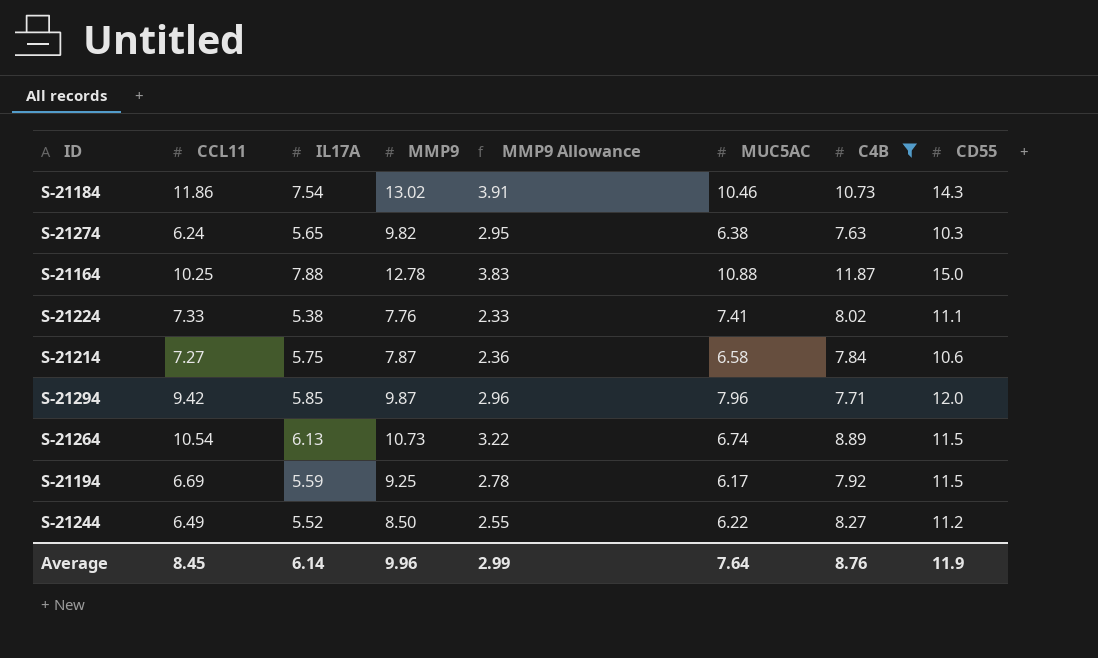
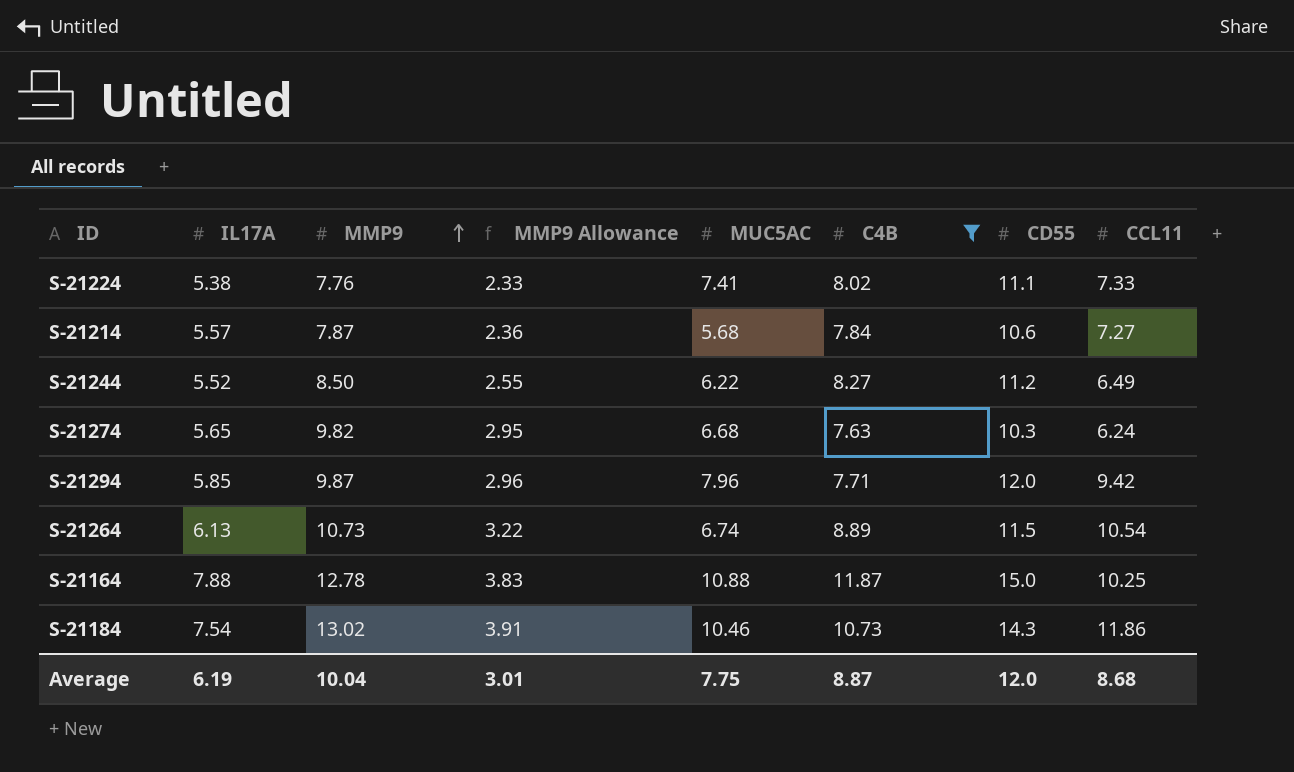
row order: none -> MMP9 ascending
column CCL11 | position: 2 -> 8
row S-21194: 6.69 | 5.59 | 9.25 | 2.78 | 6.17 | 7.92 | 11.5 -> none
S-21214 | IL17A: 5.75 -> 5.57
S-21214 | MUC5AC: 6.58 -> 5.68
S-21274 | MUC5AC: 6.38 -> 6.68
Average | IL17A: 6.14 -> 6.19
Average | MMP9: 9.96 -> 10.04
Average | MMP9 Allowance: 2.99 -> 3.01
Average | MUC5AC: 7.64 -> 7.75
Average | C4B: 8.76 -> 8.87
Average | CD55: 11.9 -> 12.0
Average | CCL11: 8.45 -> 8.68

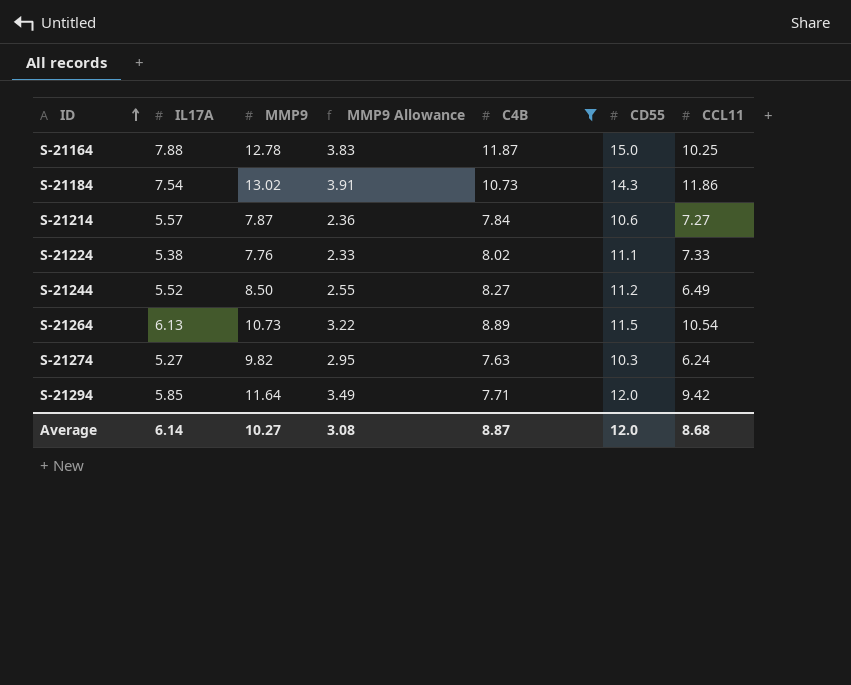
row order: MMP9 ascending -> ID ascending
column MUC5AC | position: 5 -> none
S-21274 | IL17A: 5.65 -> 5.27
S-21294 | MMP9: 9.87 -> 11.64
S-21294 | MMP9 Allowance: 2.96 -> 3.49
Average | IL17A: 6.19 -> 6.14
Average | MMP9: 10.04 -> 10.27
Average | MMP9 Allowance: 3.01 -> 3.08

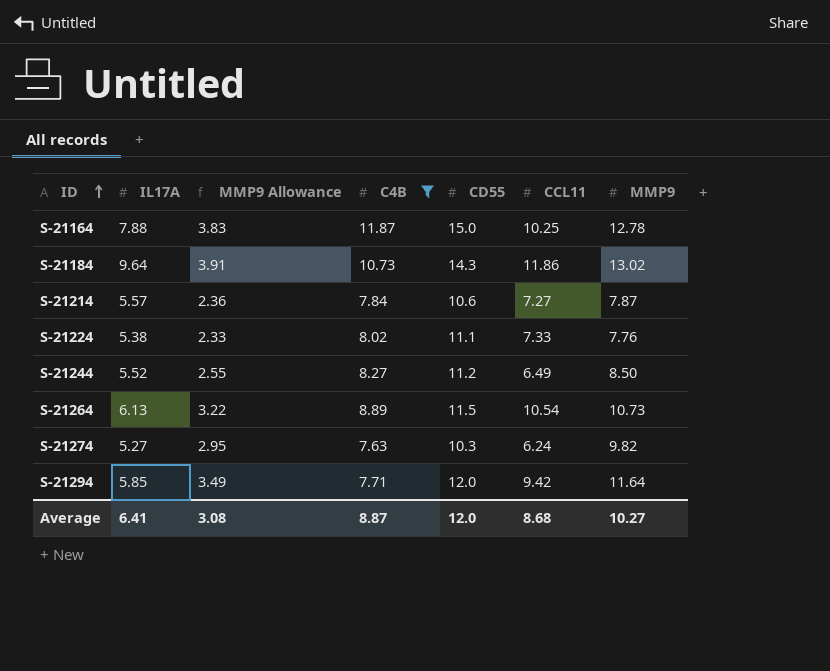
column MMP9 | position: 3 -> 7
S-21184 | IL17A: 7.54 -> 9.64
Average | IL17A: 6.14 -> 6.41

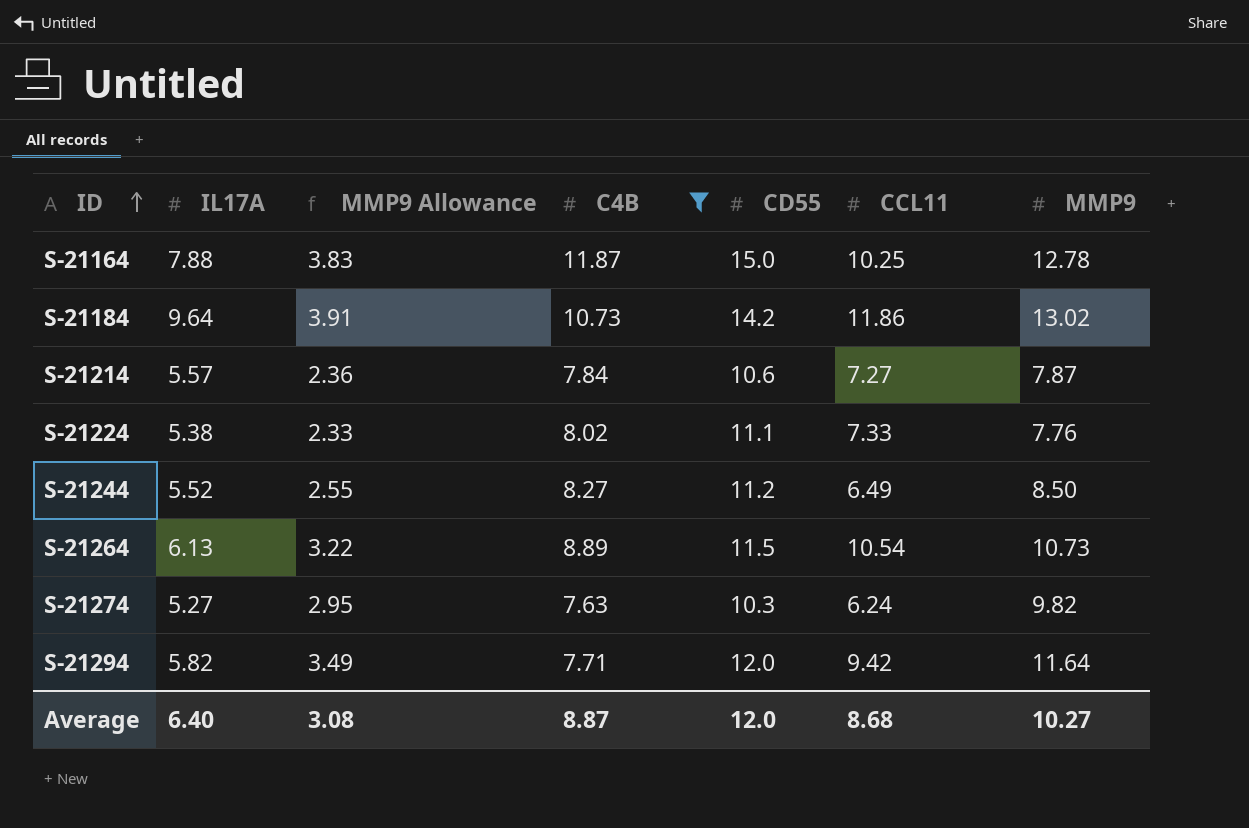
S-21184 | CD55: 14.3 -> 14.2
S-21294 | IL17A: 5.85 -> 5.82
Average | IL17A: 6.41 -> 6.40

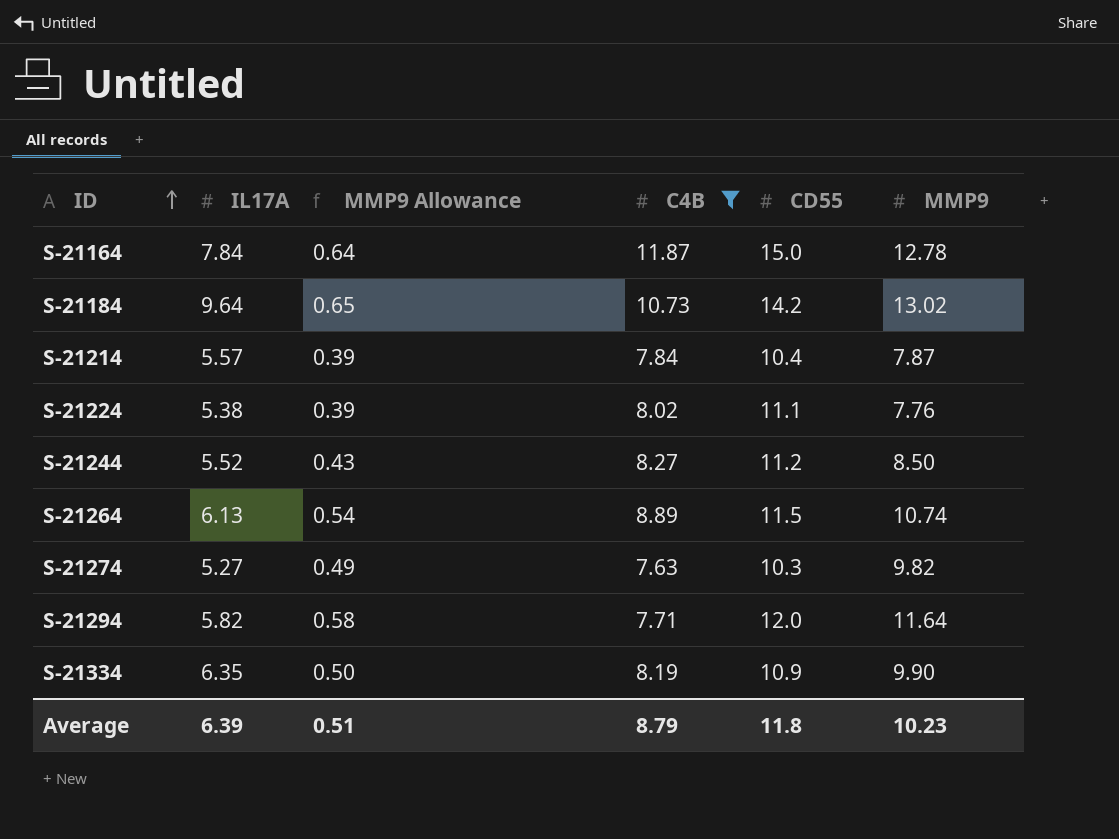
column CCL11 | position: 6 -> none
column MMP9 Allowance | formula: [MMP9] * 0.3 -> [MMP9] * 0.05
S-21164 | IL17A: 7.88 -> 7.84
S-21214 | CD55: 10.6 -> 10.4
S-21264 | MMP9: 10.73 -> 10.74
row S-21334: none -> 6.35 | 0.50 | 8.19 | 10.9 | 9.90
Average | IL17A: 6.40 -> 6.39
Average | MMP9 Allowance: 3.08 -> 0.51
Average | C4B: 8.87 -> 8.79
Average | CD55: 12.0 -> 11.8
Average | MMP9: 10.27 -> 10.23

